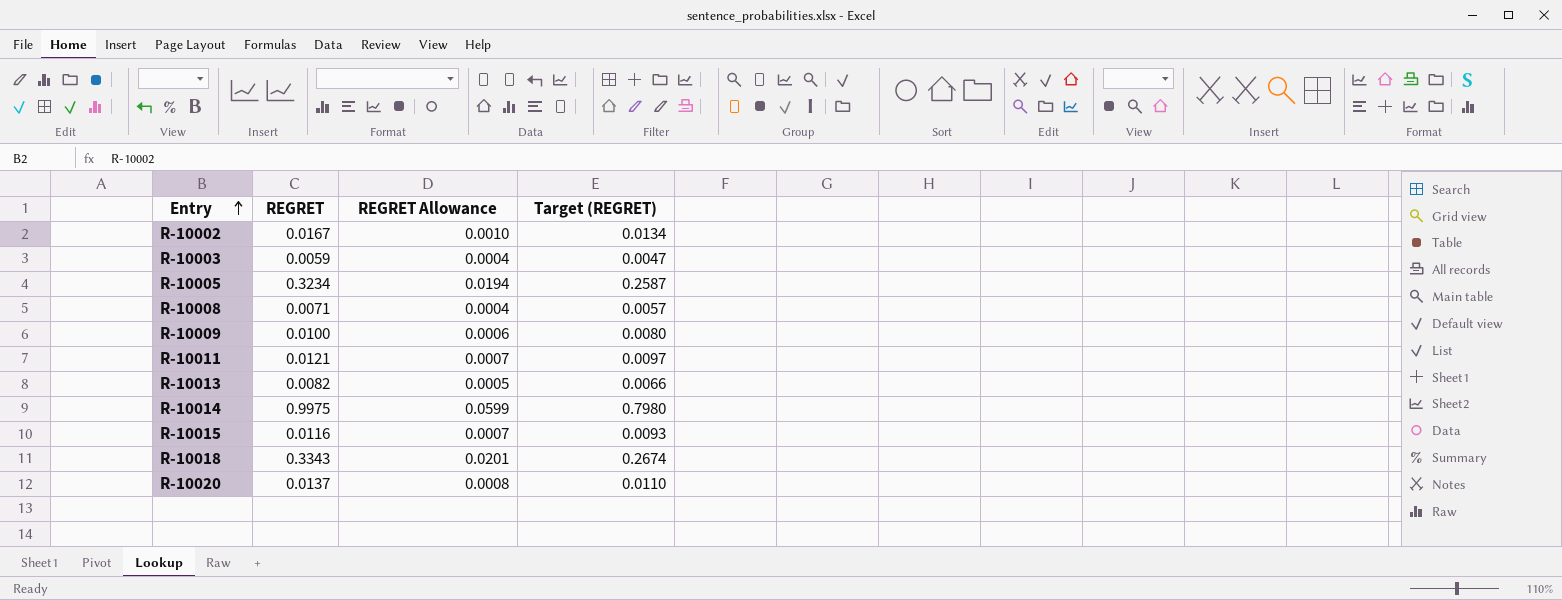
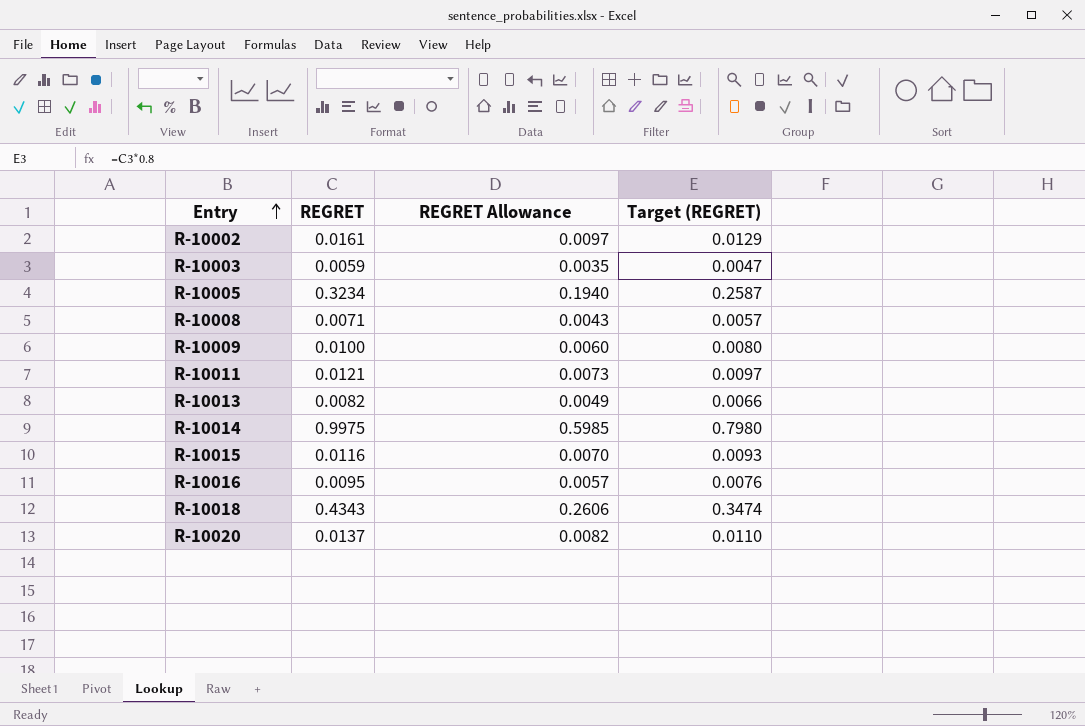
column REGRET Allowance | formula: [REGRET] * 0.06 -> [REGRET] * 0.6
R-10002 | REGRET: 0.0167 -> 0.0161
R-10002 | Target (REGRET): 0.0134 -> 0.0129
row R-10016: none -> 0.0095 | 0.0057 | 0.0076
R-10018 | REGRET: 0.3343 -> 0.4343
R-10018 | Target (REGRET): 0.2674 -> 0.3474

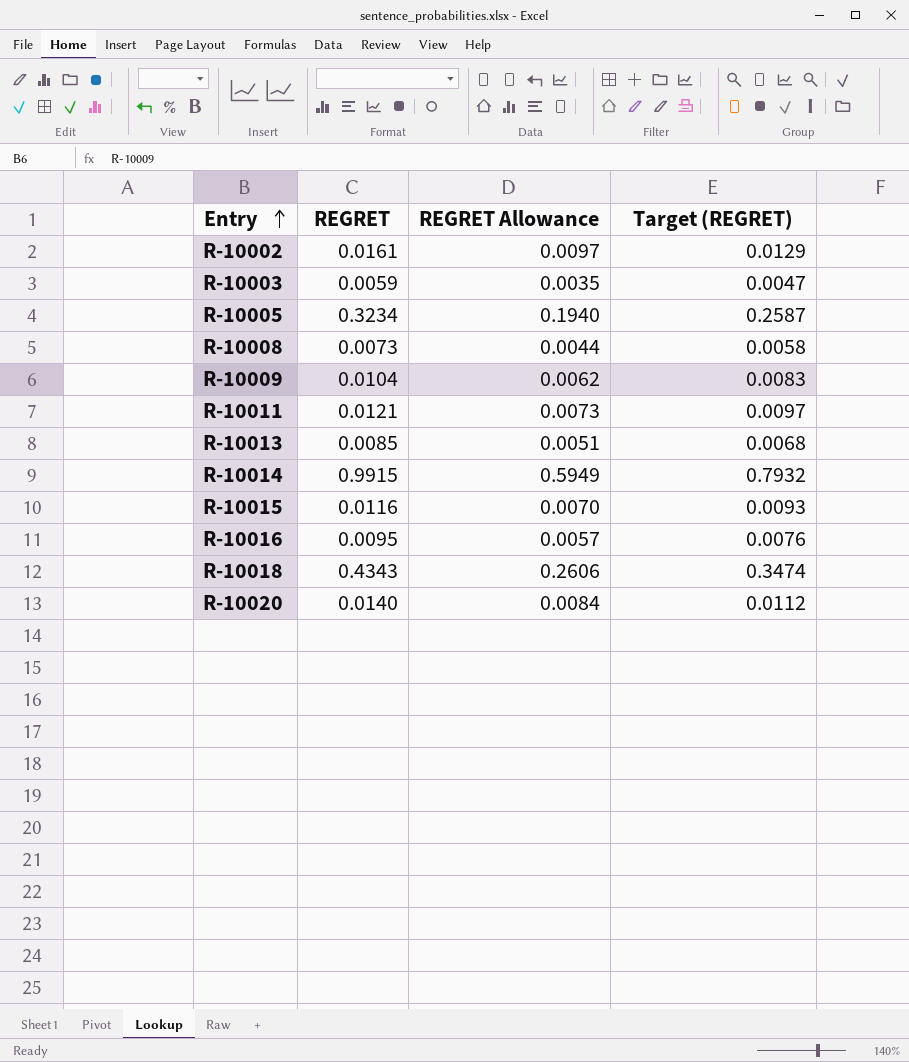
R-10008 | REGRET: 0.0071 -> 0.0073
R-10008 | REGRET Allowance: 0.0043 -> 0.0044
R-10008 | Target (REGRET): 0.0057 -> 0.0058
R-10009 | REGRET: 0.0100 -> 0.0104
R-10009 | REGRET Allowance: 0.0060 -> 0.0062
R-10009 | Target (REGRET): 0.0080 -> 0.0083
R-10013 | REGRET: 0.0082 -> 0.0085
R-10013 | REGRET Allowance: 0.0049 -> 0.0051
R-10013 | Target (REGRET): 0.0066 -> 0.0068
R-10014 | REGRET: 0.9975 -> 0.9915
R-10014 | REGRET Allowance: 0.5985 -> 0.5949
R-10014 | Target (REGRET): 0.7980 -> 0.7932
R-10020 | REGRET: 0.0137 -> 0.0140
R-10020 | REGRET Allowance: 0.0082 -> 0.0084
R-10020 | Target (REGRET): 0.0110 -> 0.0112

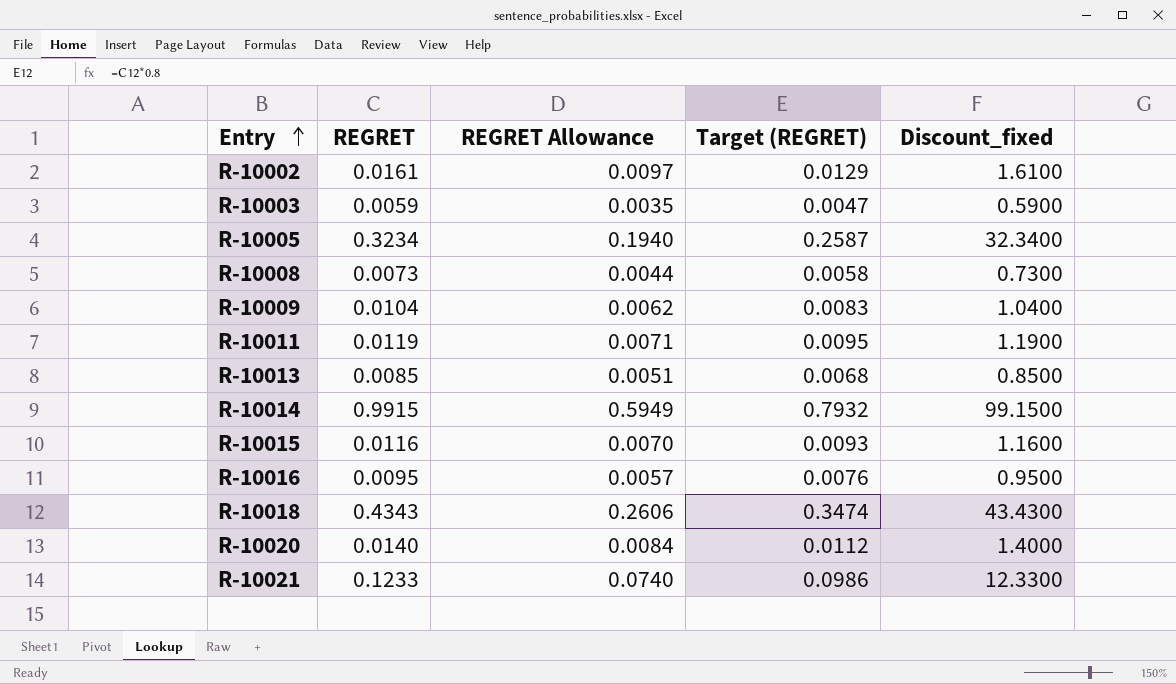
column Discount_fixed | formula: none -> [REGRET] * 100
R-10011 | REGRET: 0.0121 -> 0.0119
R-10011 | REGRET Allowance: 0.0073 -> 0.0071
R-10011 | Target (REGRET): 0.0097 -> 0.0095
row R-10021: none -> 0.1233 | 0.0740 | 0.0986 | 12.3300

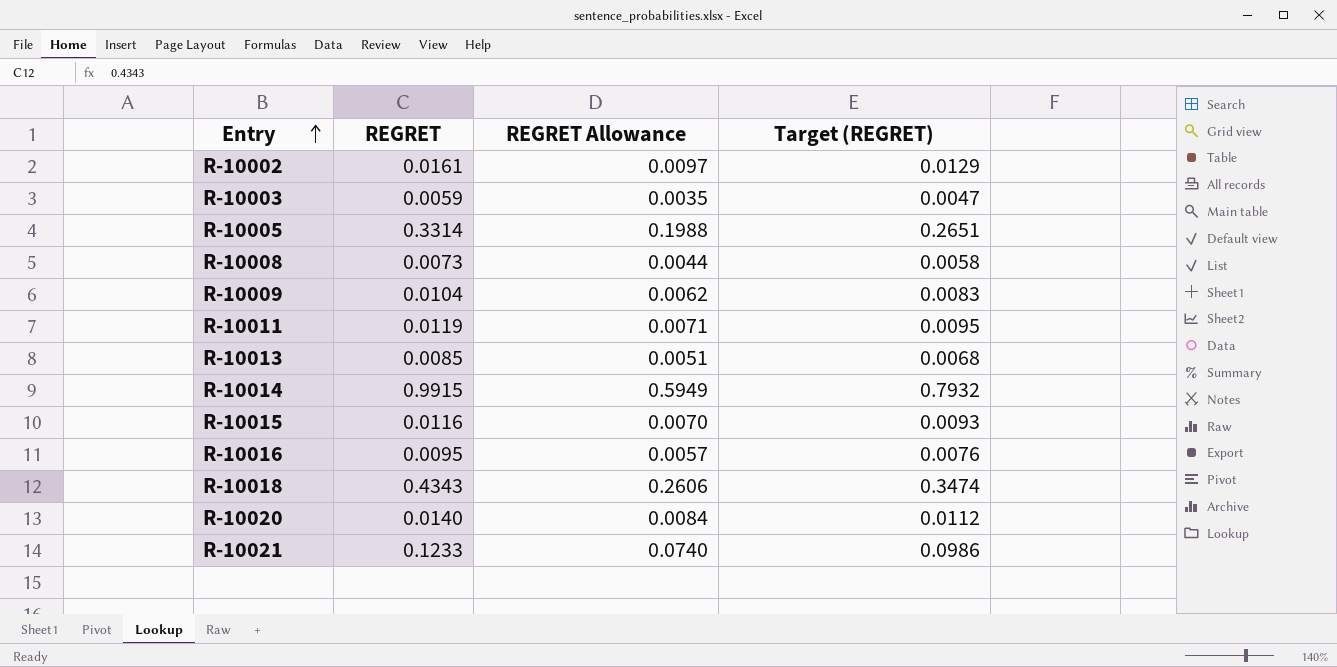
column Discount_fixed | formula: [REGRET] * 100 -> none
R-10005 | REGRET: 0.3234 -> 0.3314
R-10005 | REGRET Allowance: 0.1940 -> 0.1988
R-10005 | Target (REGRET): 0.2587 -> 0.2651

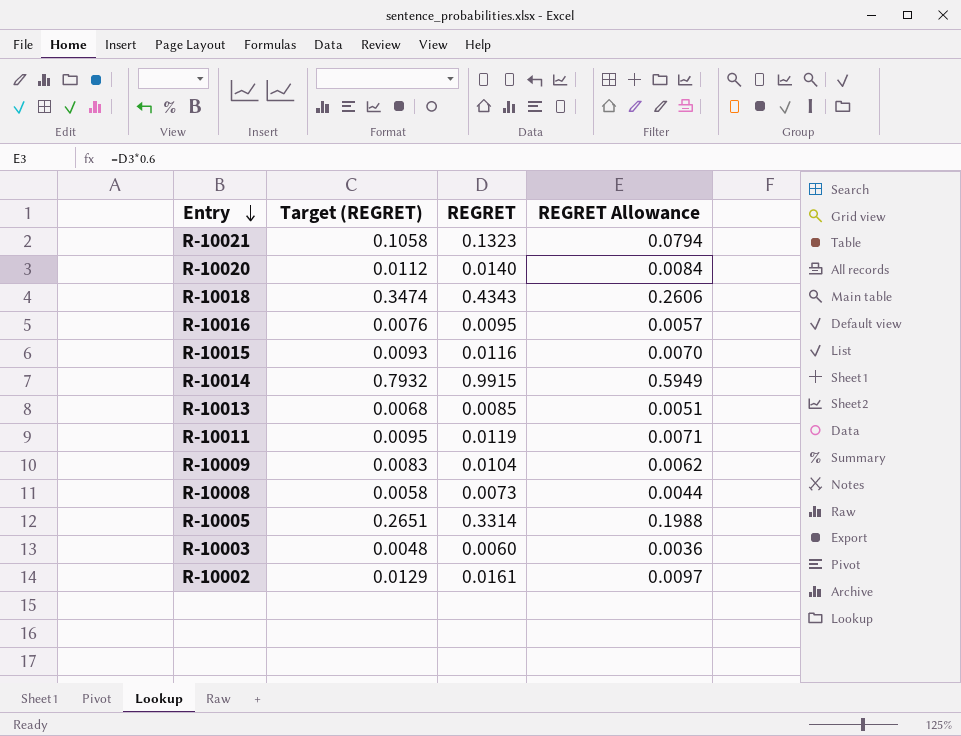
row order: Entry ascending -> Entry descending
column Target (REGRET) | position: 4 -> 2
R-10021 | Target (REGRET): 0.0986 -> 0.1058
R-10021 | REGRET: 0.1233 -> 0.1323
R-10021 | REGRET Allowance: 0.0740 -> 0.0794
R-10003 | Target (REGRET): 0.0047 -> 0.0048
R-10003 | REGRET: 0.0059 -> 0.0060
R-10003 | REGRET Allowance: 0.0035 -> 0.0036

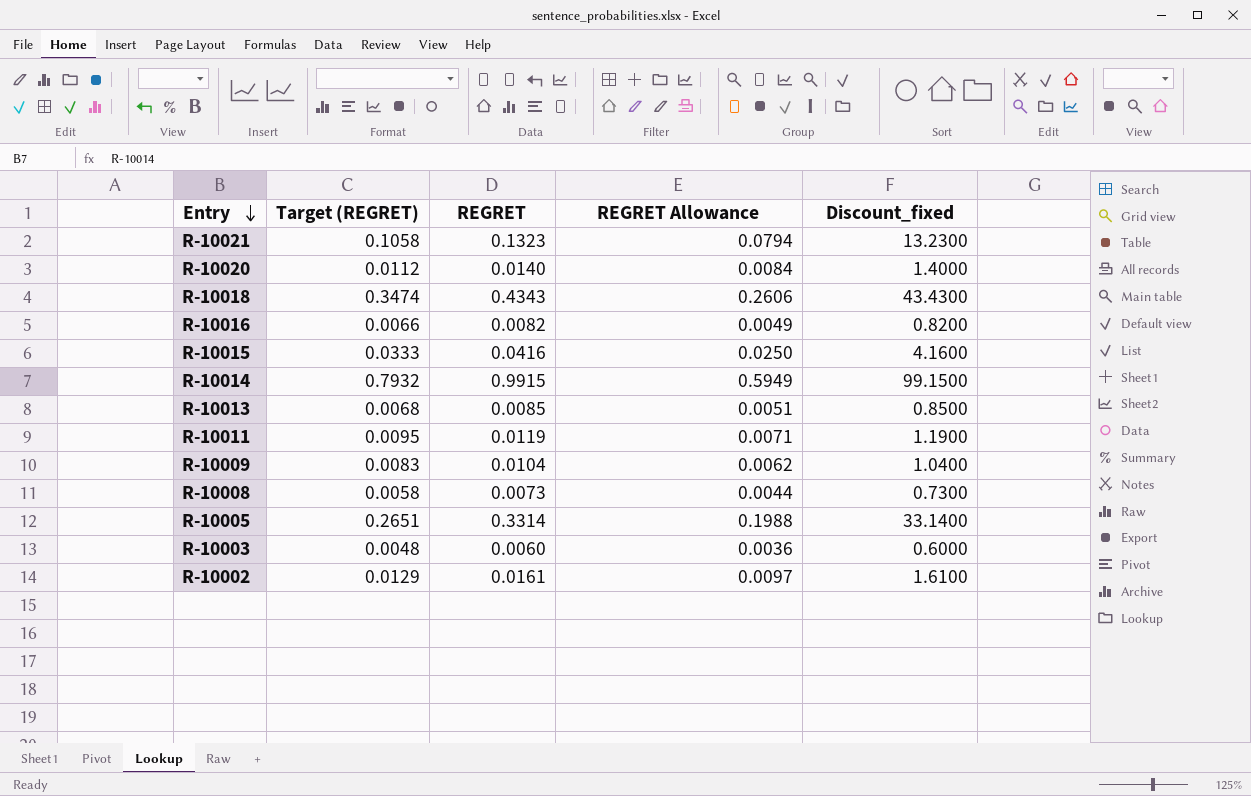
column Discount_fixed | formula: none -> [REGRET] * 100
R-10016 | Target (REGRET): 0.0076 -> 0.0066
R-10016 | REGRET: 0.0095 -> 0.0082
R-10016 | REGRET Allowance: 0.0057 -> 0.0049
R-10015 | Target (REGRET): 0.0093 -> 0.0333
R-10015 | REGRET: 0.0116 -> 0.0416
R-10015 | REGRET Allowance: 0.0070 -> 0.0250

